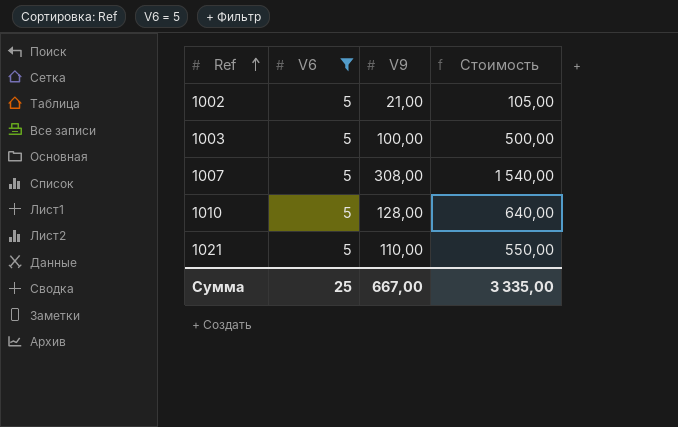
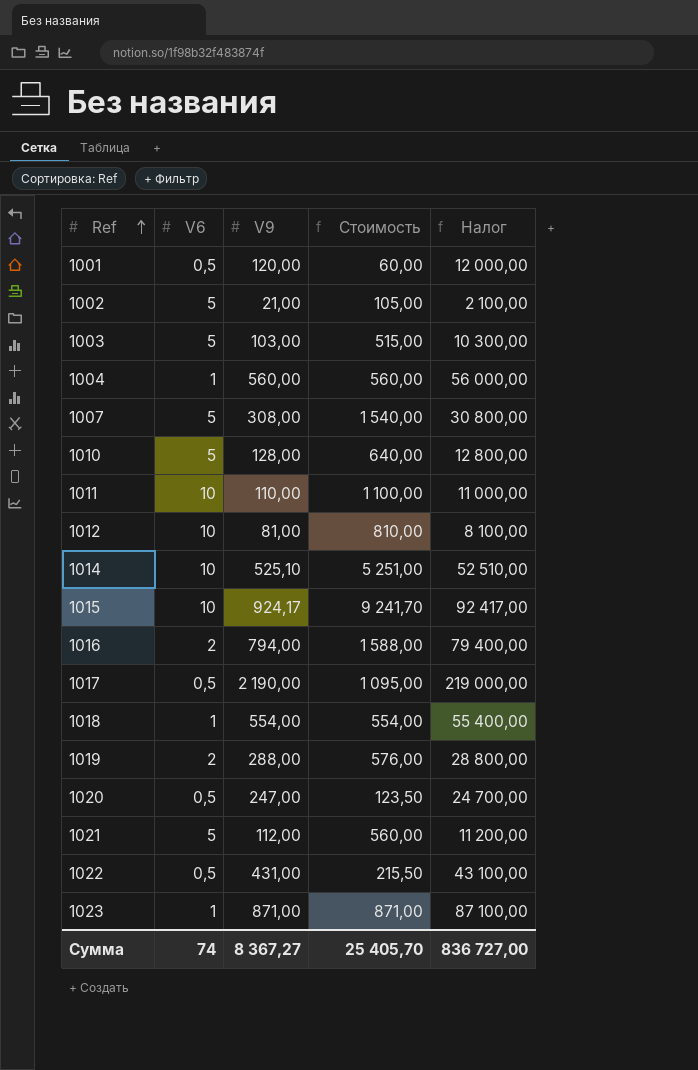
filter: V6 = 5 -> none
column Налог | formula: none -> [V9] * 100
1003 | V9: 100,00 -> 103,00
1003 | Стоимость: 500,00 -> 515,00
1021 | V9: 110,00 -> 112,00
1021 | Стоимость: 550,00 -> 560,00
Сумма | V6: 25 -> 74
Сумма | V9: 667,00 -> 8 367,27
Сумма | Стоимость: 3 335,00 -> 25 405,70

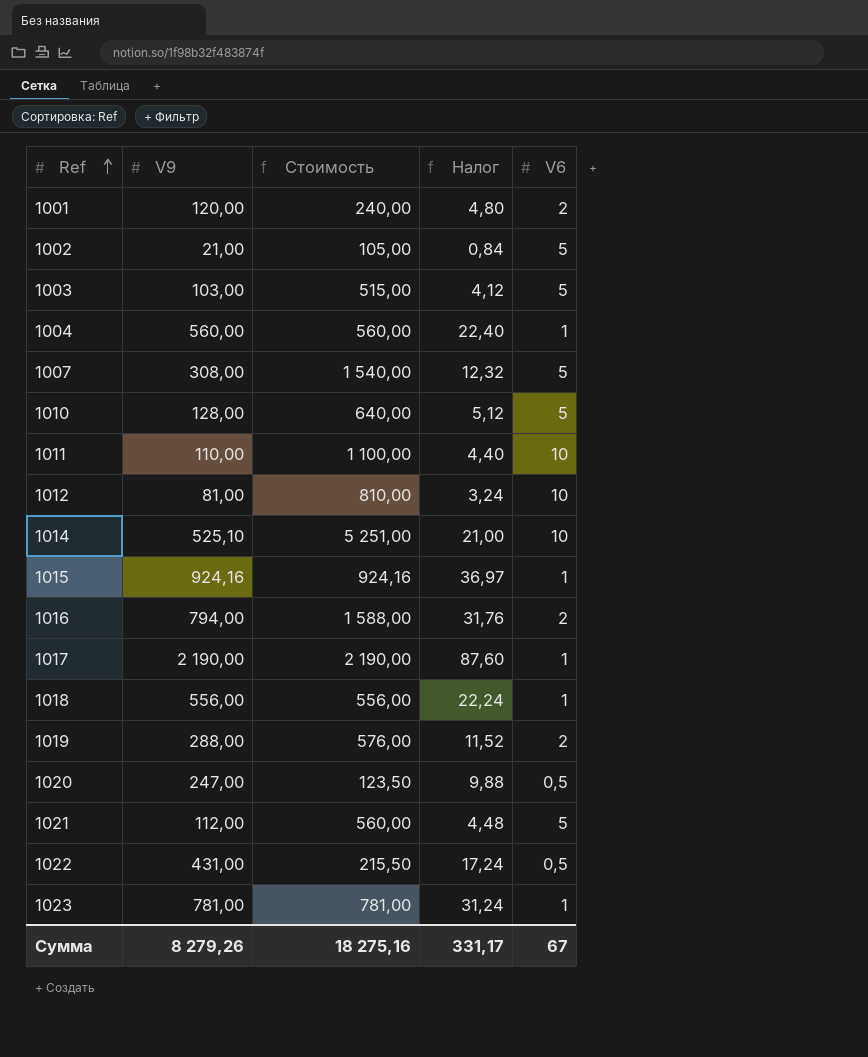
column Налог | formula: [V9] * 100 -> [V9] * 0,04
column V6 | position: 2 -> 5
1001 | Стоимость: 60,00 -> 240,00
1001 | V6: 0,5 -> 2
1015 | V9: 924,17 -> 924,16
1015 | Стоимость: 9 241,70 -> 924,16
1015 | V6: 10 -> 1
1017 | Стоимость: 1 095,00 -> 2 190,00
1017 | V6: 0,5 -> 1
1018 | V9: 554,00 -> 556,00
1018 | Стоимость: 554,00 -> 556,00
1023 | V9: 871,00 -> 781,00
1023 | Стоимость: 871,00 -> 781,00
Сумма | V9: 8 367,27 -> 8 279,26
Сумма | Стоимость: 25 405,70 -> 18 275,16
Сумма | Налог: 836 727,00 -> 331,17
Сумма | V6: 74 -> 67

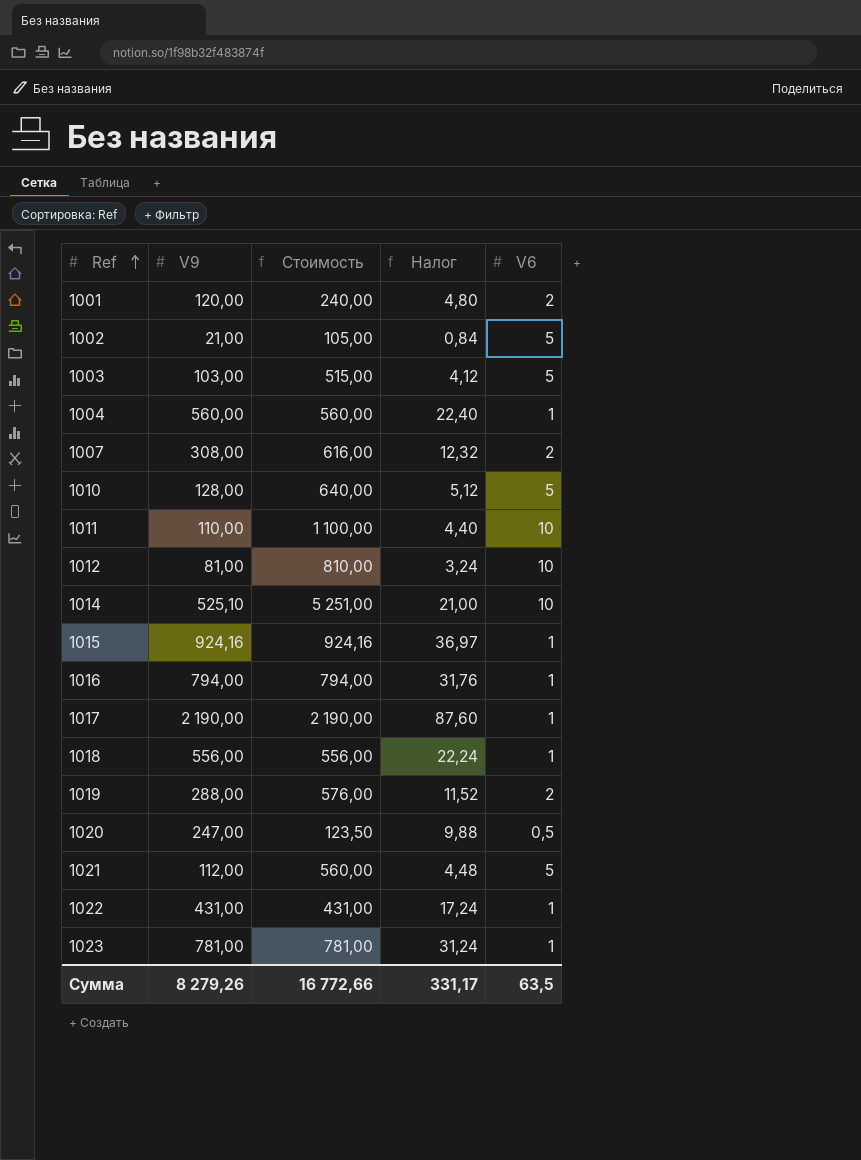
1007 | Стоимость: 1 540,00 -> 616,00
1007 | V6: 5 -> 2
1016 | Стоимость: 1 588,00 -> 794,00
1016 | V6: 2 -> 1
1022 | Стоимость: 215,50 -> 431,00
1022 | V6: 0,5 -> 1
Сумма | Стоимость: 18 275,16 -> 16 772,66
Сумма | V6: 67 -> 63,5

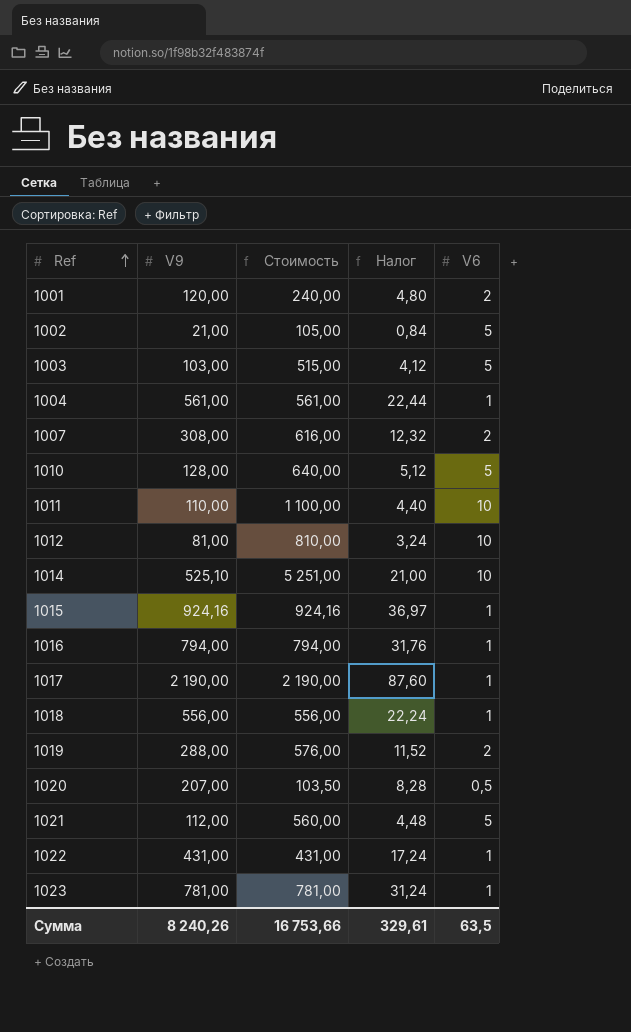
1004 | V9: 560,00 -> 561,00
1004 | Стоимость: 560,00 -> 561,00
1004 | Налог: 22,40 -> 22,44
1020 | V9: 247,00 -> 207,00
1020 | Стоимость: 123,50 -> 103,50
1020 | Налог: 9,88 -> 8,28
Сумма | V9: 8 279,26 -> 8 240,26
Сумма | Стоимость: 16 772,66 -> 16 753,66
Сумма | Налог: 331,17 -> 329,61

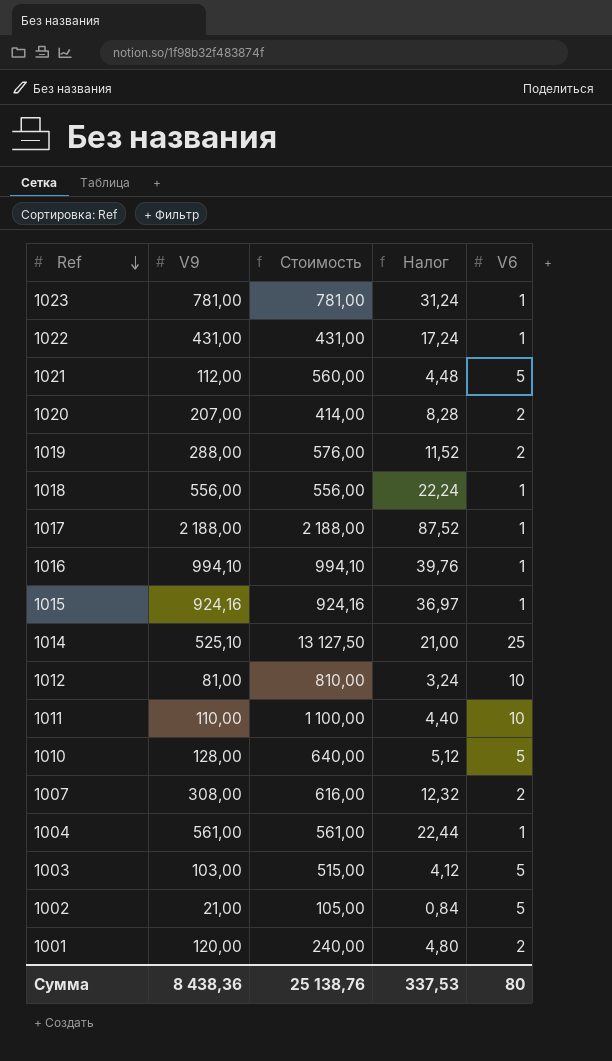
row order: Ref ascending -> Ref descending
1020 | Стоимость: 103,50 -> 414,00
1020 | V6: 0,5 -> 2
1017 | V9: 2 190,00 -> 2 188,00
1017 | Стоимость: 2 190,00 -> 2 188,00
1017 | Налог: 87,60 -> 87,52
1016 | V9: 794,00 -> 994,10
1016 | Стоимость: 794,00 -> 994,10
1016 | Налог: 31,76 -> 39,76
1014 | Стоимость: 5 251,00 -> 13 127,50
1014 | V6: 10 -> 25
Сумма | V9: 8 240,26 -> 8 438,36
Сумма | Стоимость: 16 753,66 -> 25 138,76
Сумма | Налог: 329,61 -> 337,53
Сумма | V6: 63,5 -> 80

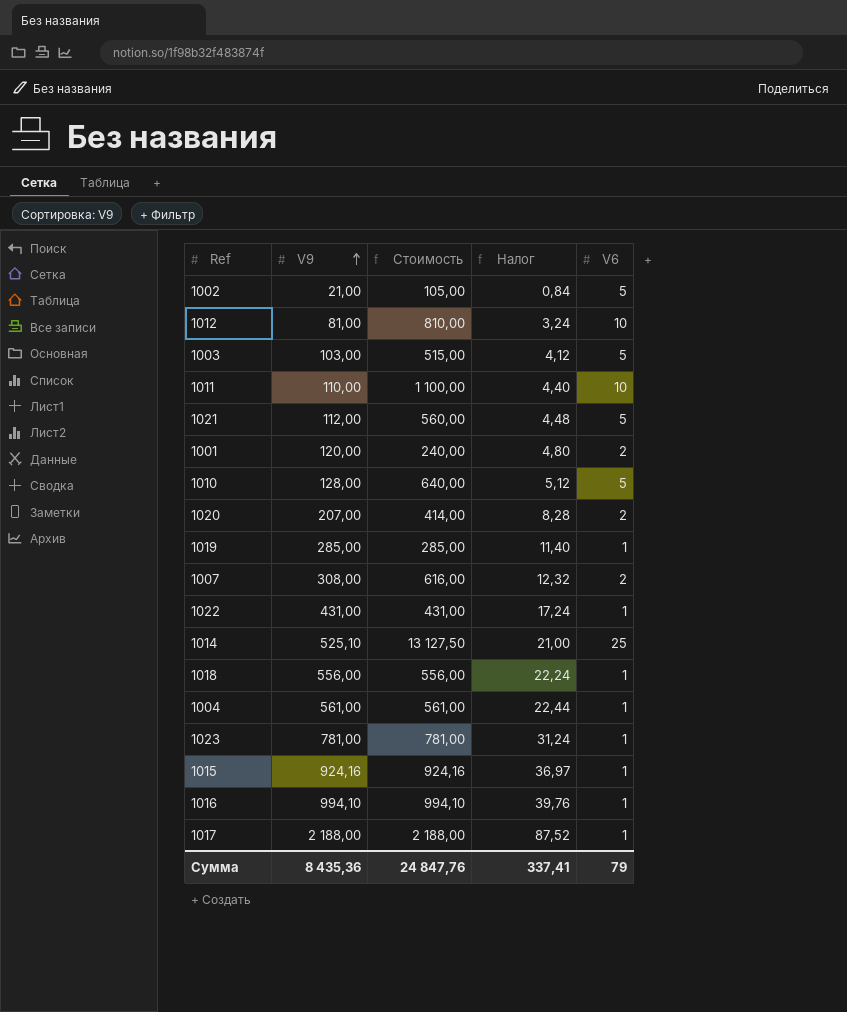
row order: Ref descending -> V9 ascending
1019 | V9: 288,00 -> 285,00
1019 | Стоимость: 576,00 -> 285,00
1019 | Налог: 11,52 -> 11,40
1019 | V6: 2 -> 1
Сумма | V9: 8 438,36 -> 8 435,36
Сумма | Стоимость: 25 138,76 -> 24 847,76
Сумма | Налог: 337,53 -> 337,41
Сумма | V6: 80 -> 79

